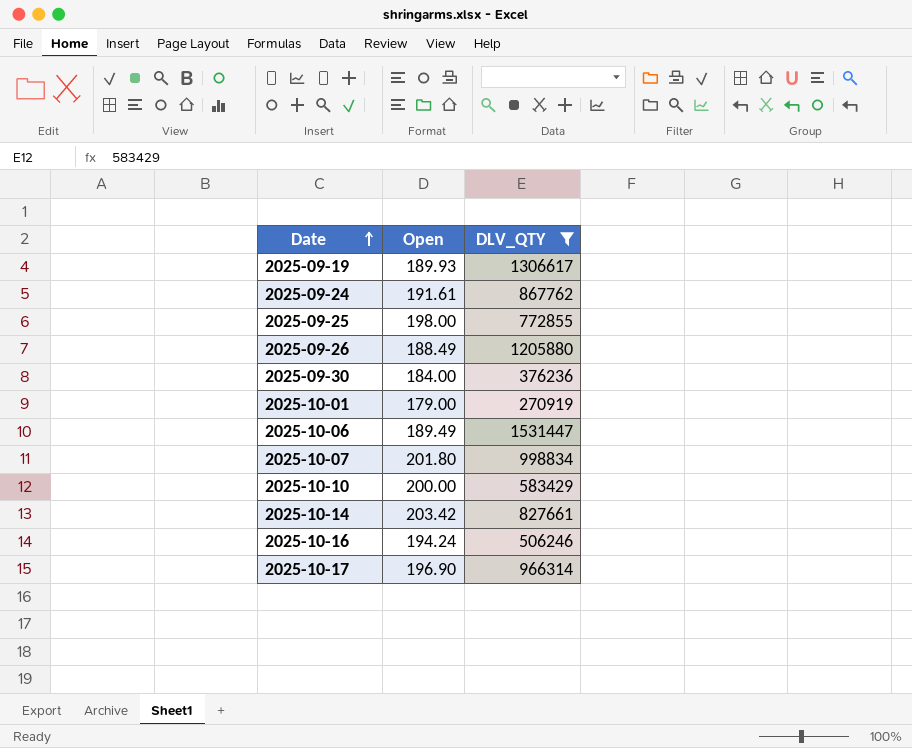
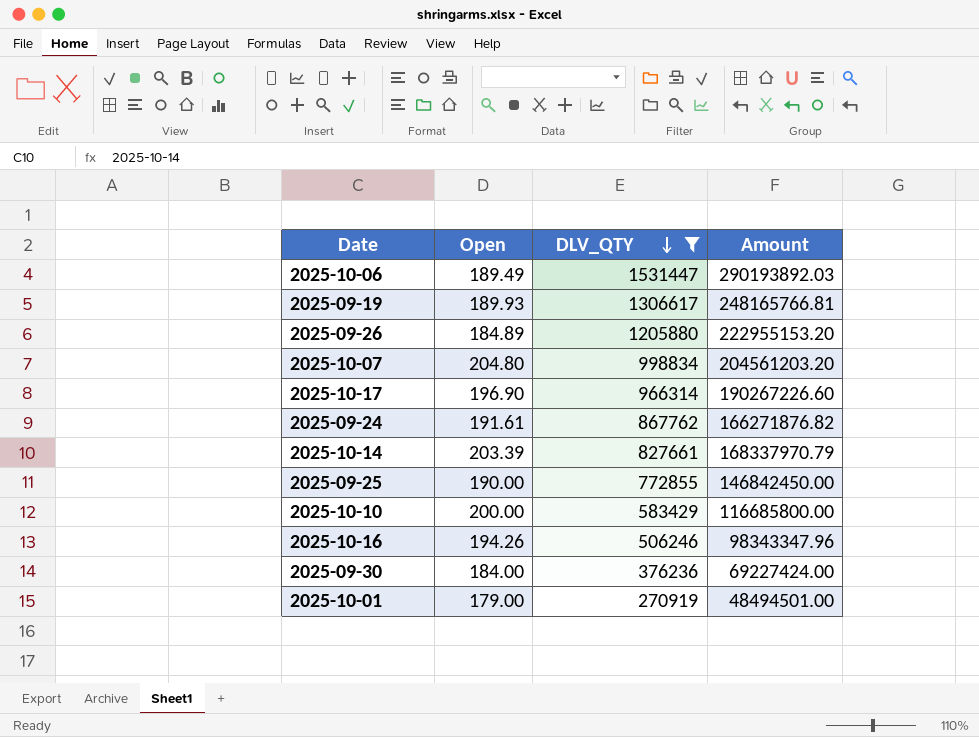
row order: Date ascending -> DLV_QTY descending
column Amount | formula: none -> [Open] * [DLV_QTY]
2025-09-26 | Open: 188.49 -> 184.89
2025-10-07 | Open: 201.80 -> 204.80
2025-10-14 | Open: 203.42 -> 203.39
2025-09-25 | Open: 198.00 -> 190.00
2025-10-16 | Open: 194.24 -> 194.26

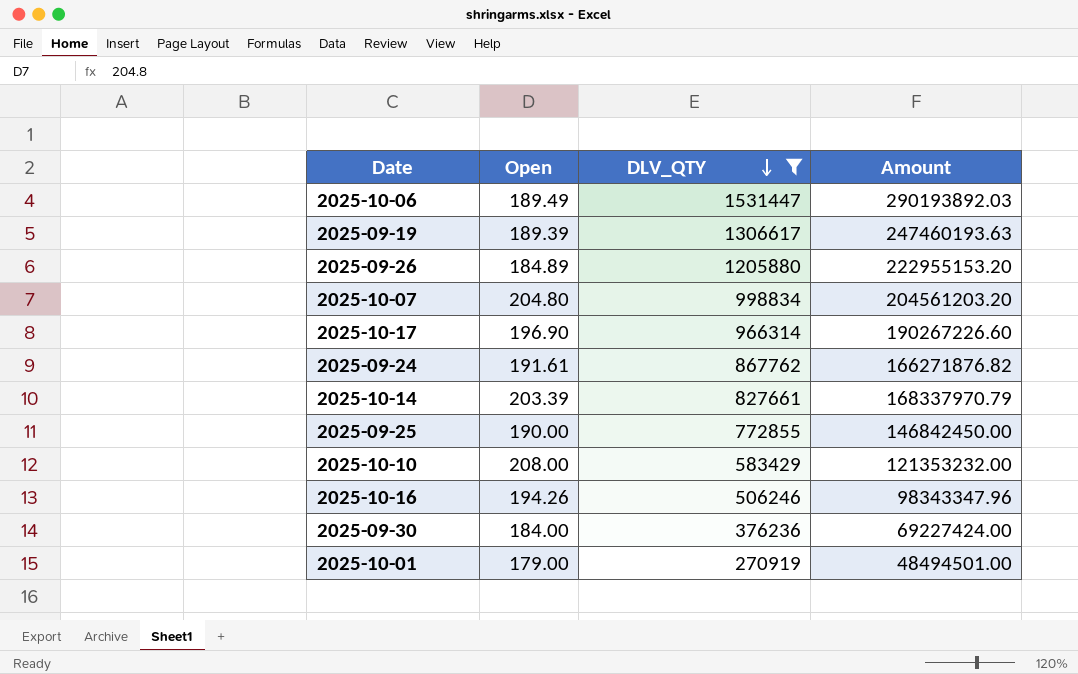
2025-09-19 | Open: 189.93 -> 189.39
2025-09-19 | Amount: 248165766.81 -> 247460193.63
2025-10-10 | Open: 200.00 -> 208.00
2025-10-10 | Amount: 116685800.00 -> 121353232.00

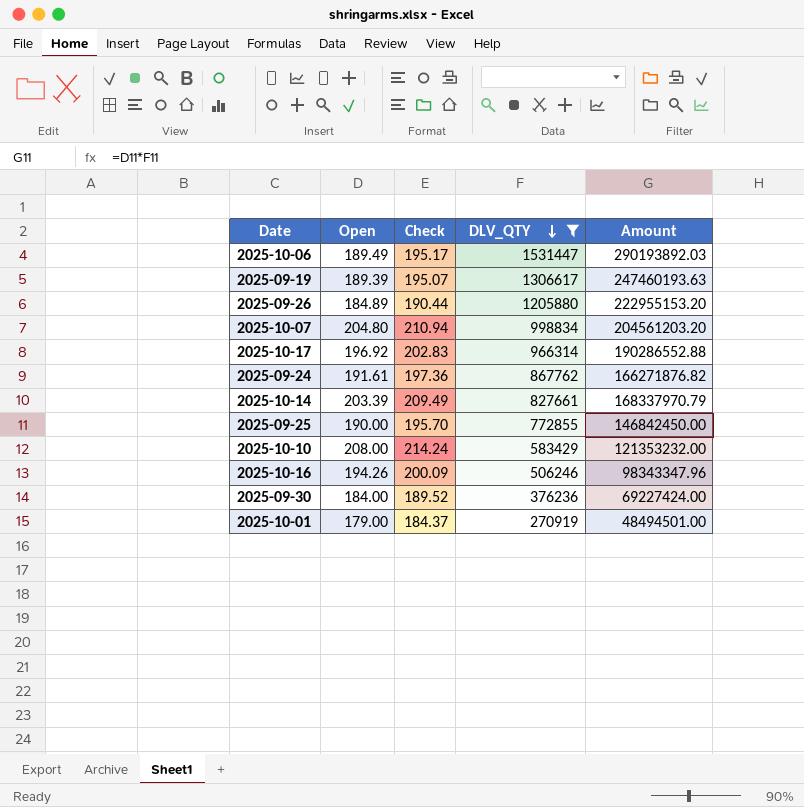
column Check | formula: none -> [Open] * 1.03
2025-10-17 | Open: 196.90 -> 196.92
2025-10-17 | Amount: 190267226.60 -> 190286552.88

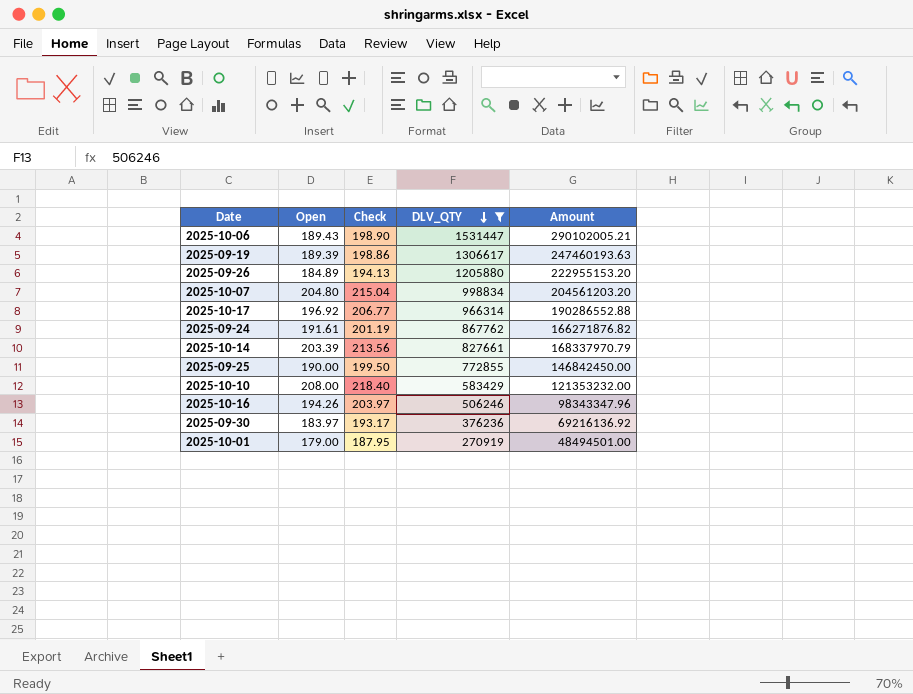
column Check | formula: [Open] * 1.03 -> [Open] * 1.05
2025-10-06 | Open: 189.49 -> 189.43
2025-10-06 | Amount: 290193892.03 -> 290102005.21
2025-09-30 | Open: 184.00 -> 183.97
2025-09-30 | Amount: 69227424.00 -> 69216136.92

